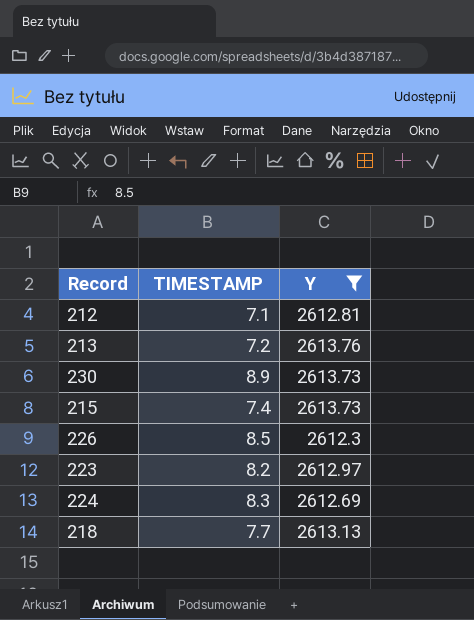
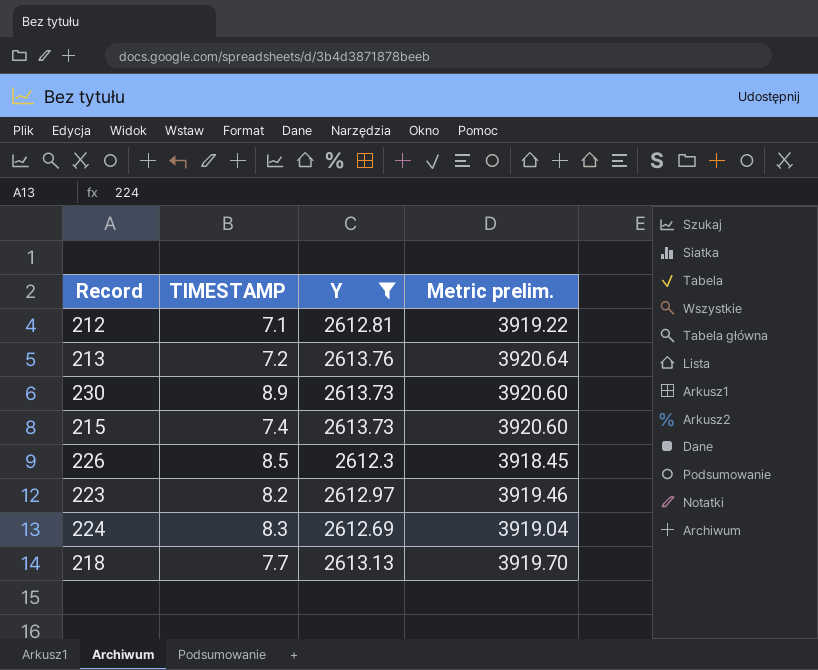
column Metric prelim. | formula: none -> [Y] * 1.5

